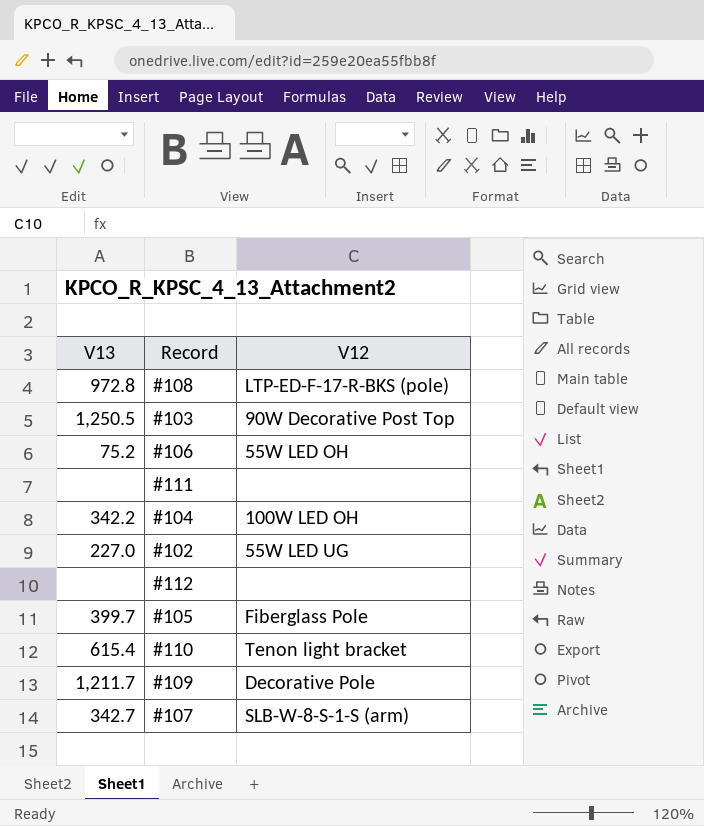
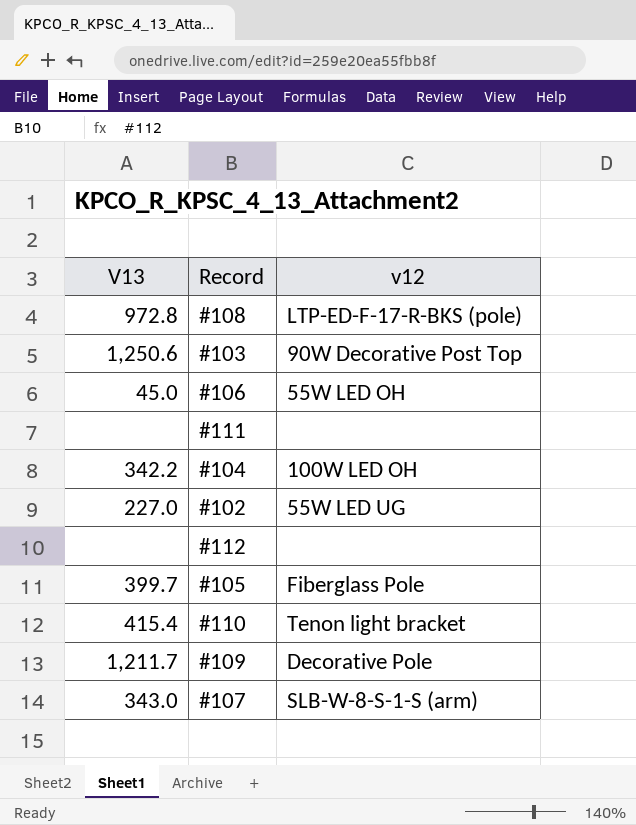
column name: V12 -> v12
#103 | V13: 1,250.5 -> 1,250.6
#106 | V13: 75.2 -> 45.0
#110 | V13: 615.4 -> 415.4
#107 | V13: 342.7 -> 343.0

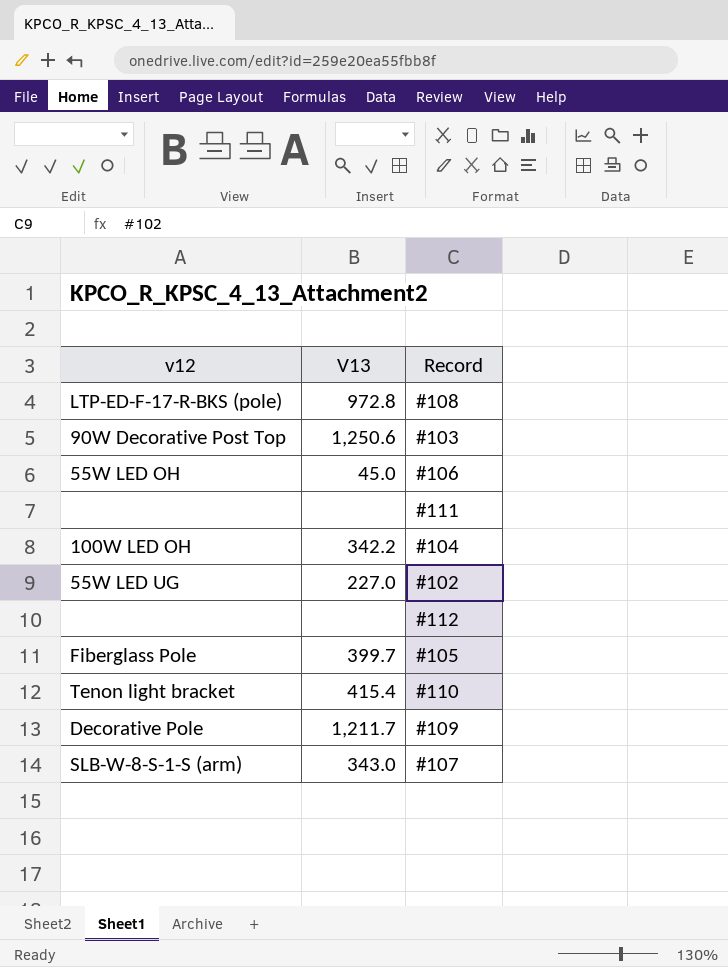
column v12 | position: 3 -> 1

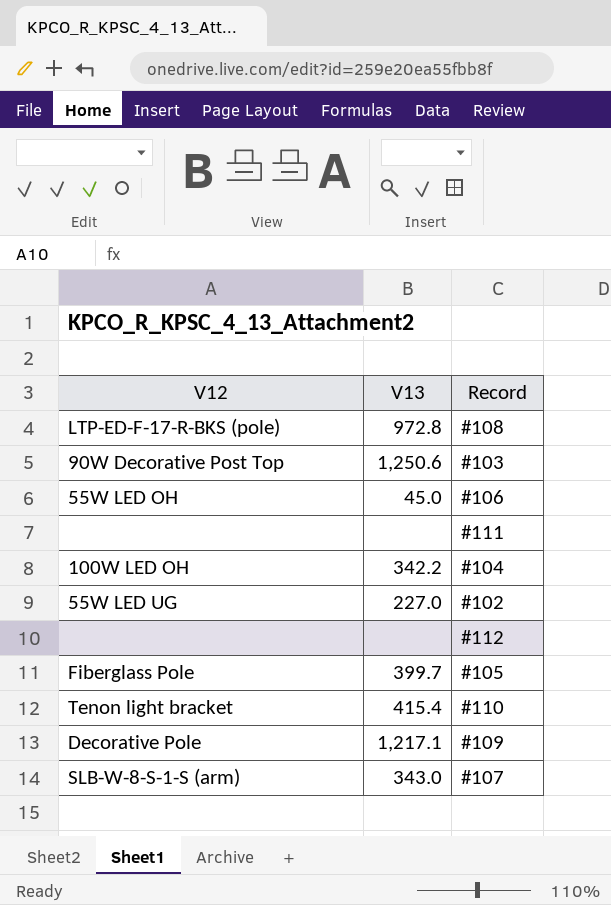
column name: v12 -> V12
#109 | V13: 1,211.7 -> 1,217.1

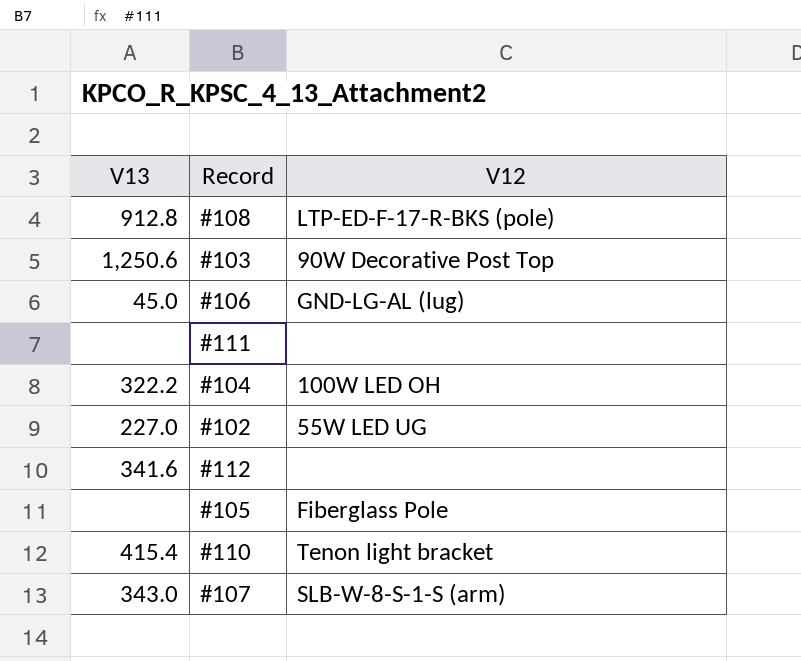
column V12 | position: 1 -> 3
row #109: Decorative Pole | 1,217.1 -> none
#108 | V13: 972.8 -> 912.8
#106 | V12: 55W LED OH -> GND-LG-AL (lug)
#104 | V13: 342.2 -> 322.2
#112 | V13: none -> 341.6
#105 | V13: 399.7 -> none

